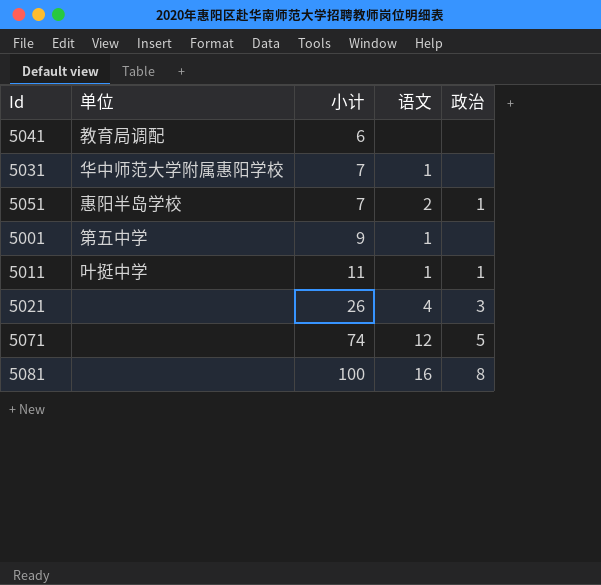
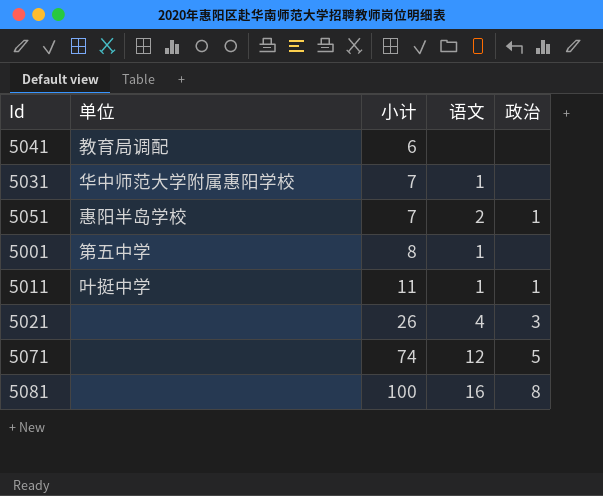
5001 | 小计: 9 -> 8

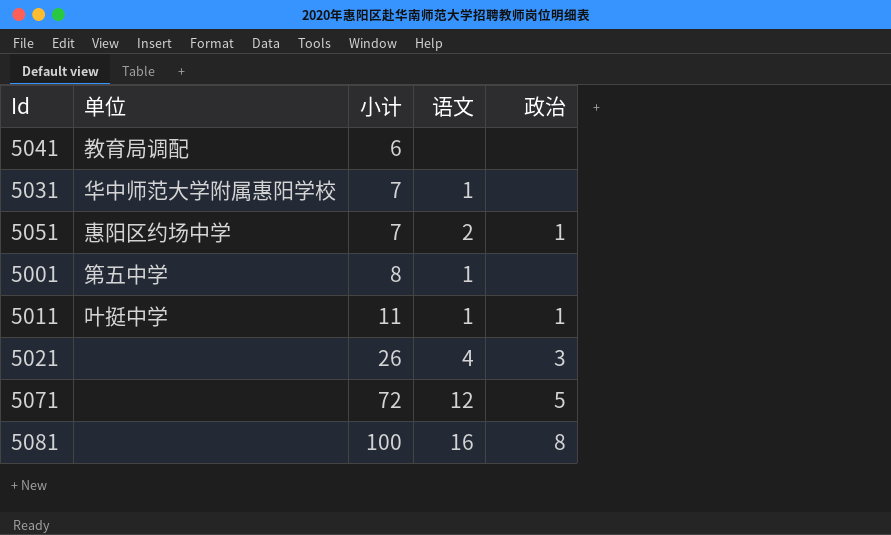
5051 | 单位: 惠阳半岛学校 -> 惠阳区约场中学
5071 | 小计: 74 -> 72

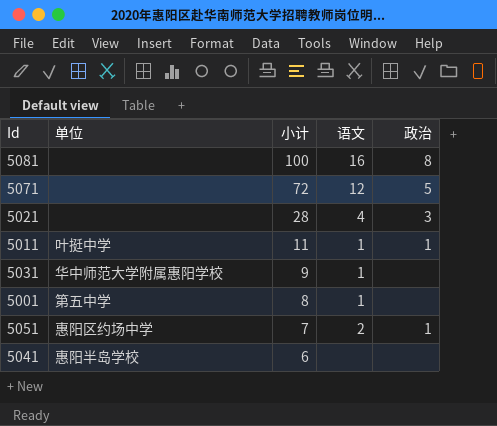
row order: 小计 ascending -> 小计 descending
5021 | 小计: 26 -> 28
5031 | 小计: 7 -> 9
5041 | 单位: 教育局调配 -> 惠阳半岛学校

